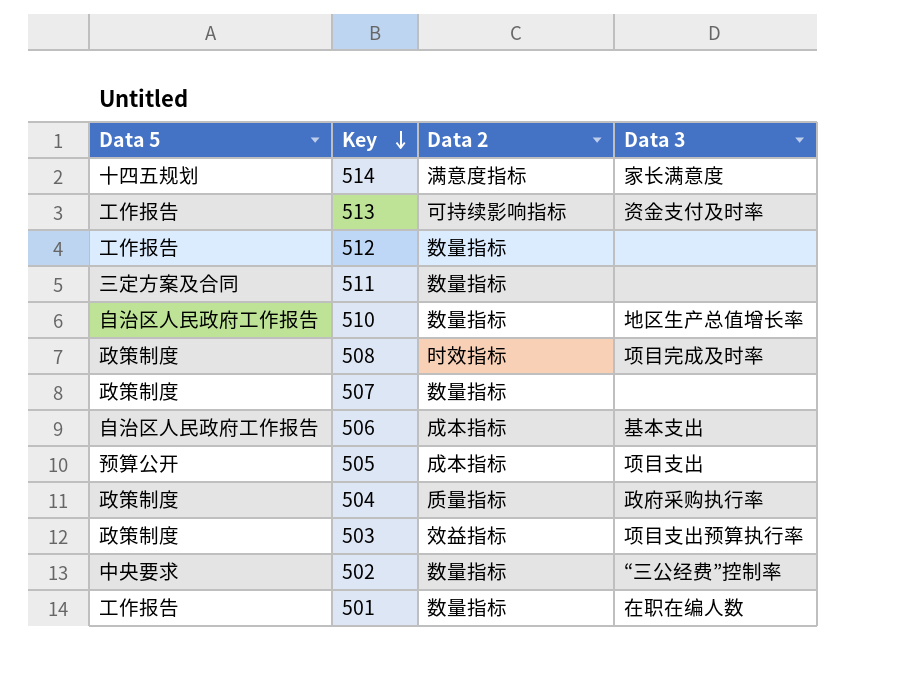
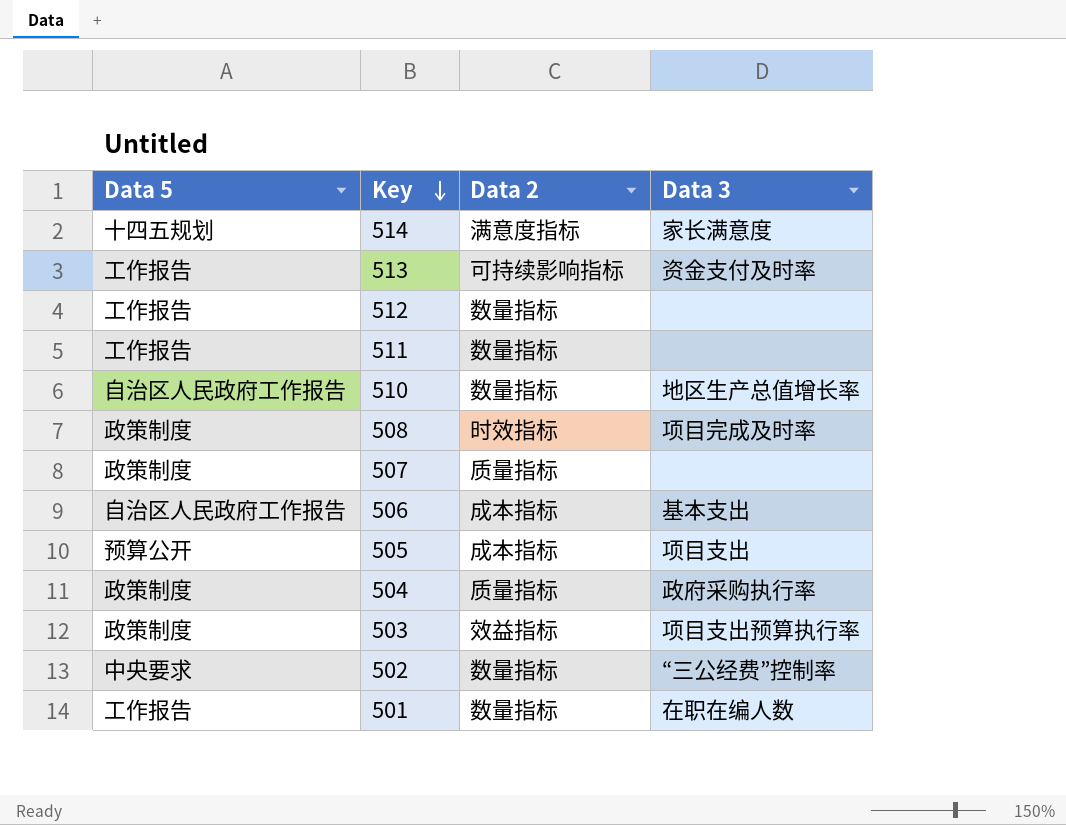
511 | Data 5: 三定方案及合同 -> 工作报告
507 | Data 2: 数量指标 -> 质量指标

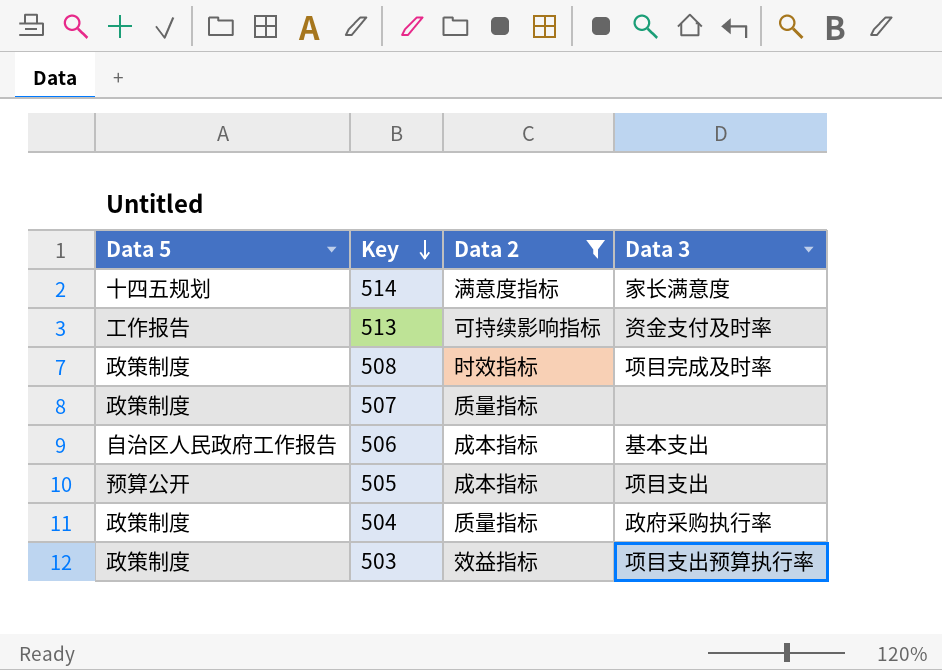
filter: none -> Data 2 != 数量指标

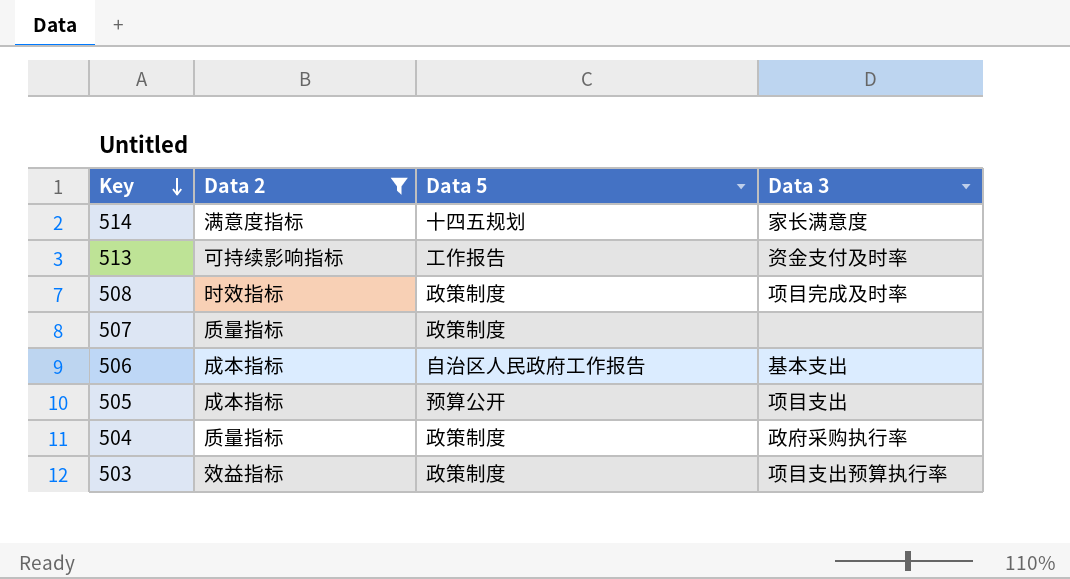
column Data 5 | position: 1 -> 3

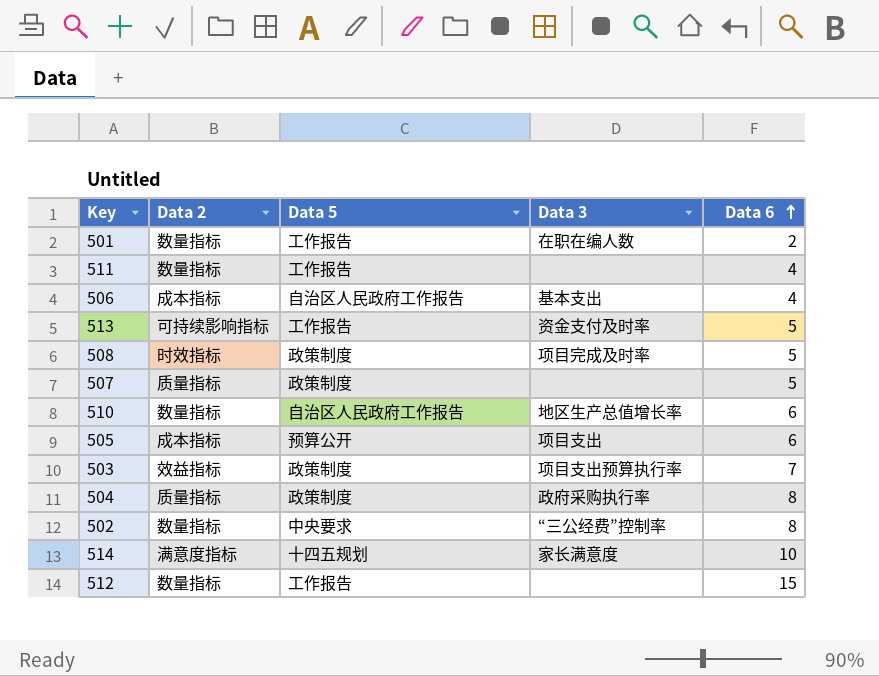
filter: Data 2 != 数量指标 -> none
row order: Key descending -> Data 6 ascending
column Data 6 | position: none -> 5

